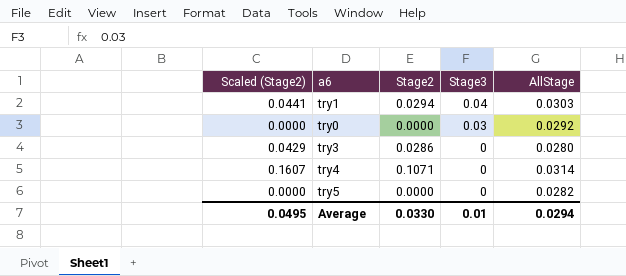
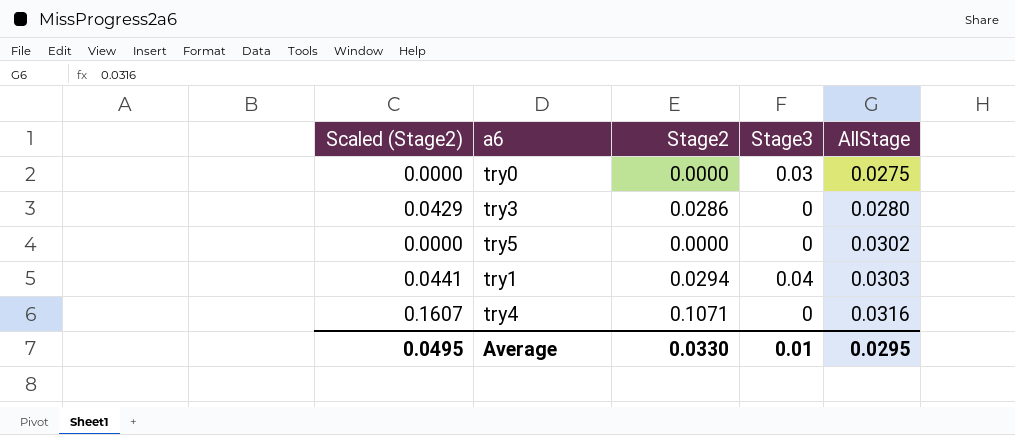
row order: Stage3 descending -> AllStage ascending
try0 | AllStage: 0.0292 -> 0.0275
try5 | AllStage: 0.0282 -> 0.0302
try4 | AllStage: 0.0314 -> 0.0316
Average | AllStage: 0.0294 -> 0.0295

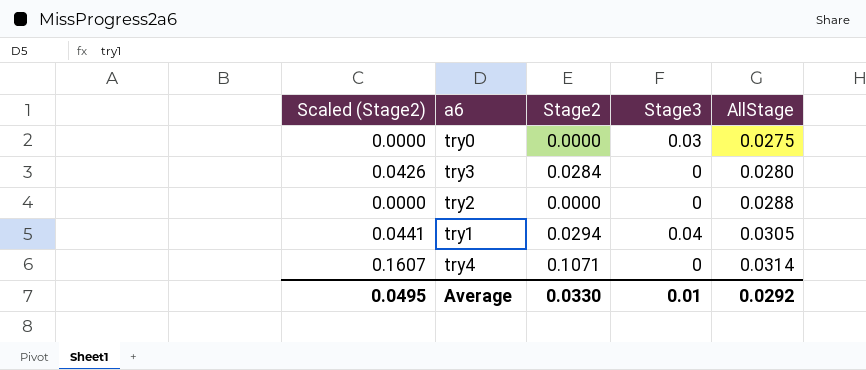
row try5: 0.0000 | 0.0000 | 0 | 0.0302 -> none
try3 | Scaled (Stage2): 0.0429 -> 0.0426
try3 | Stage2: 0.0286 -> 0.0284
row try2: none -> 0.0000 | 0.0000 | 0 | 0.0288
try1 | AllStage: 0.0303 -> 0.0305
try4 | AllStage: 0.0316 -> 0.0314
Average | AllStage: 0.0295 -> 0.0292

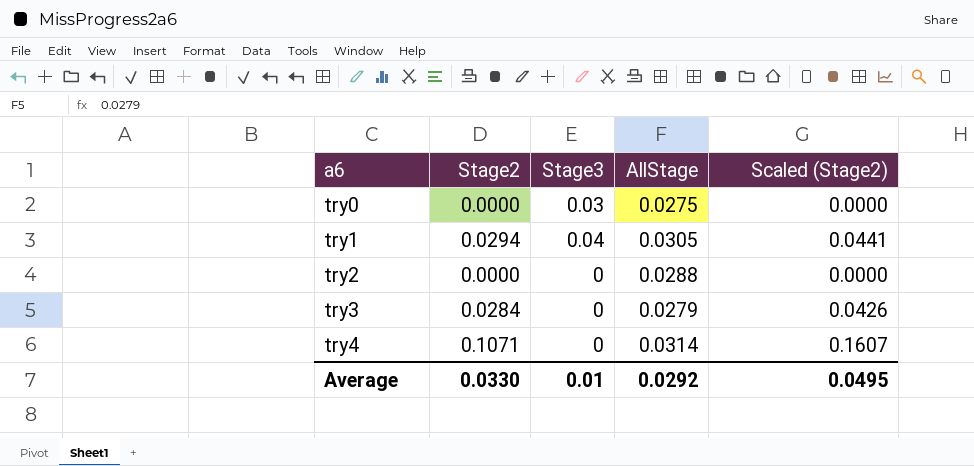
row order: AllStage ascending -> a6 ascending
column Scaled (Stage2) | position: 1 -> 5
try3 | AllStage: 0.0280 -> 0.0279

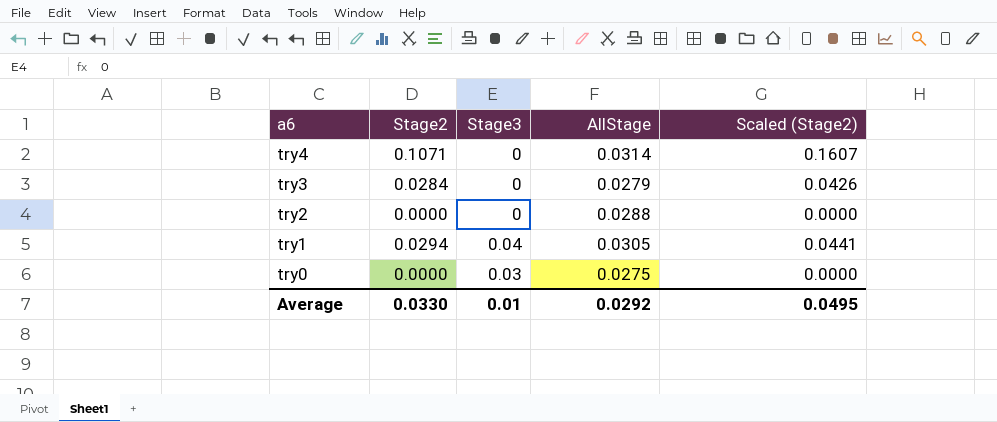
row order: a6 ascending -> a6 descending

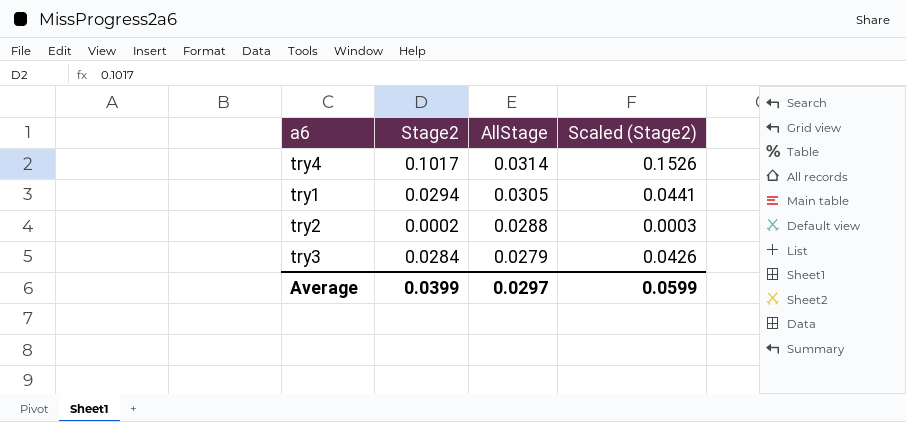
row order: a6 descending -> AllStage descending
column Stage3 | position: 3 -> none
row try0: 0.0000 | 0.03 | 0.0275 | 0.0000 -> none
try4 | Stage2: 0.1071 -> 0.1017
try4 | Scaled (Stage2): 0.1607 -> 0.1526
try2 | Stage2: 0.0000 -> 0.0002
try2 | Scaled (Stage2): 0.0000 -> 0.0003
Average | Stage2: 0.0330 -> 0.0399
Average | AllStage: 0.0292 -> 0.0297
Average | Scaled (Stage2): 0.0495 -> 0.0599

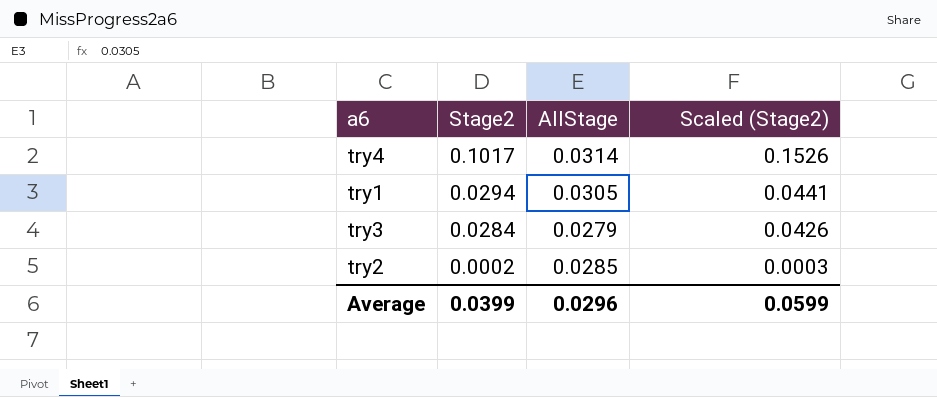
row order: AllStage descending -> Stage2 descending
try2 | AllStage: 0.0288 -> 0.0285
Average | AllStage: 0.0297 -> 0.0296

